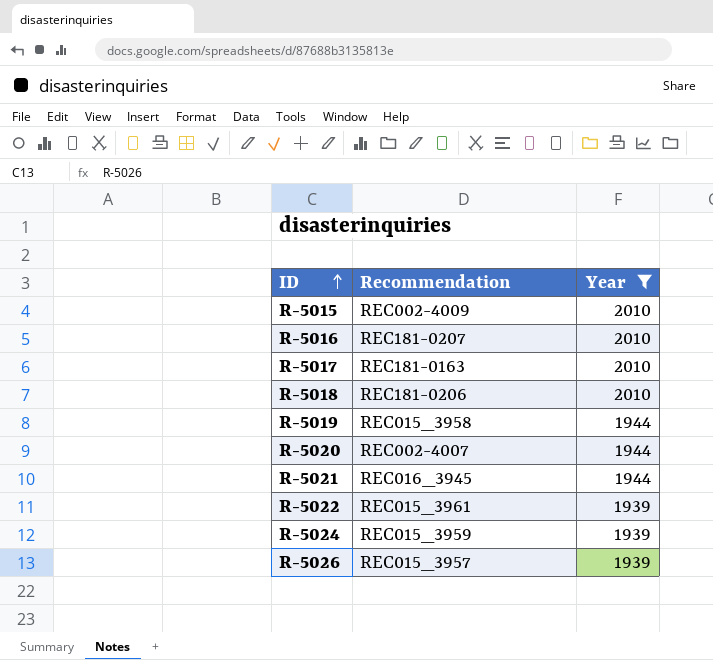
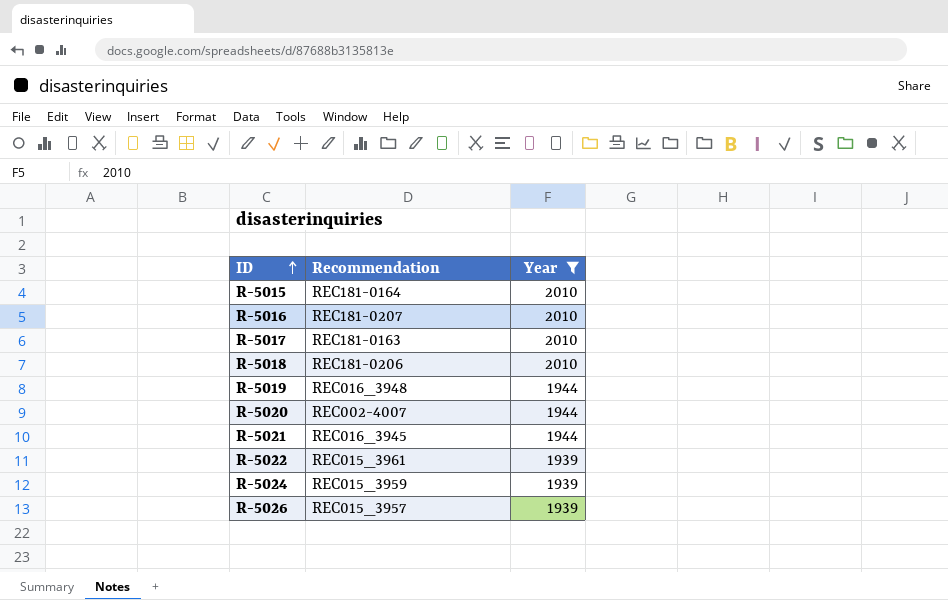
R-5015 | Recommendation: REC002-4009 -> REC181-0164
R-5019 | Recommendation: REC015_3958 -> REC016_3948

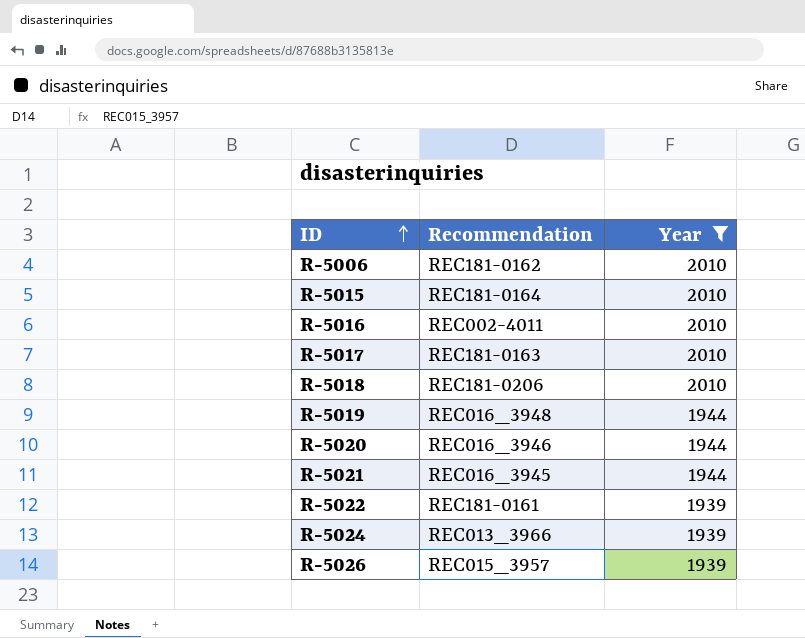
row R-5006: none -> REC181-0162 | 2010
R-5016 | Recommendation: REC181-0207 -> REC002-4011
R-5020 | Recommendation: REC002-4007 -> REC016_3946
R-5022 | Recommendation: REC015_3961 -> REC181-0161
R-5024 | Recommendation: REC015_3959 -> REC013_3966

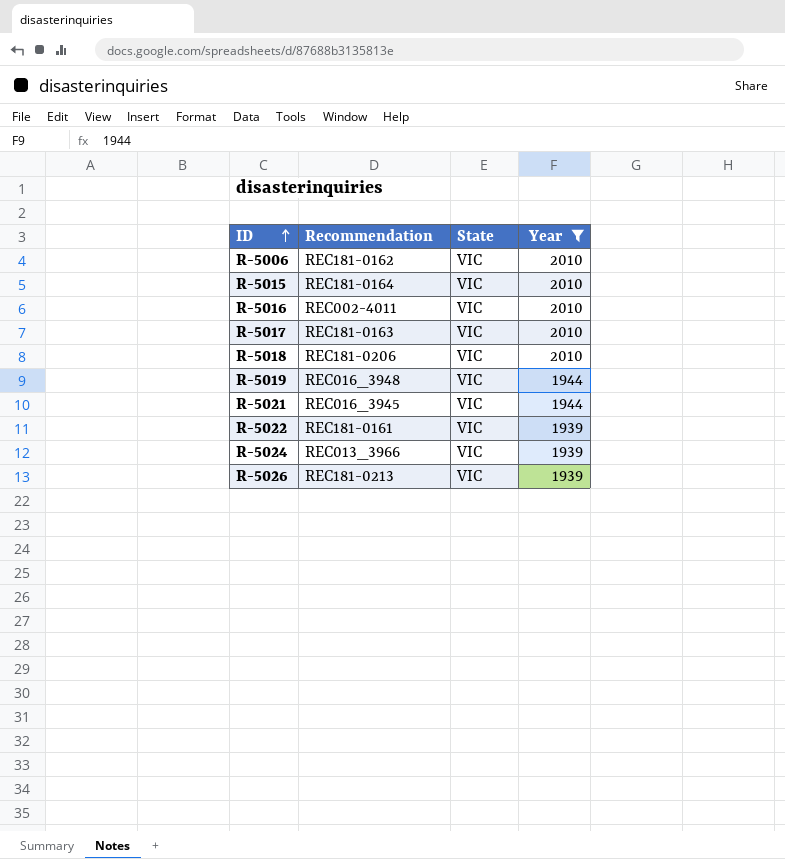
column State | position: none -> 3
row R-5020: REC016_3946 | 1944 -> none
R-5026 | Recommendation: REC015_3957 -> REC181-0213

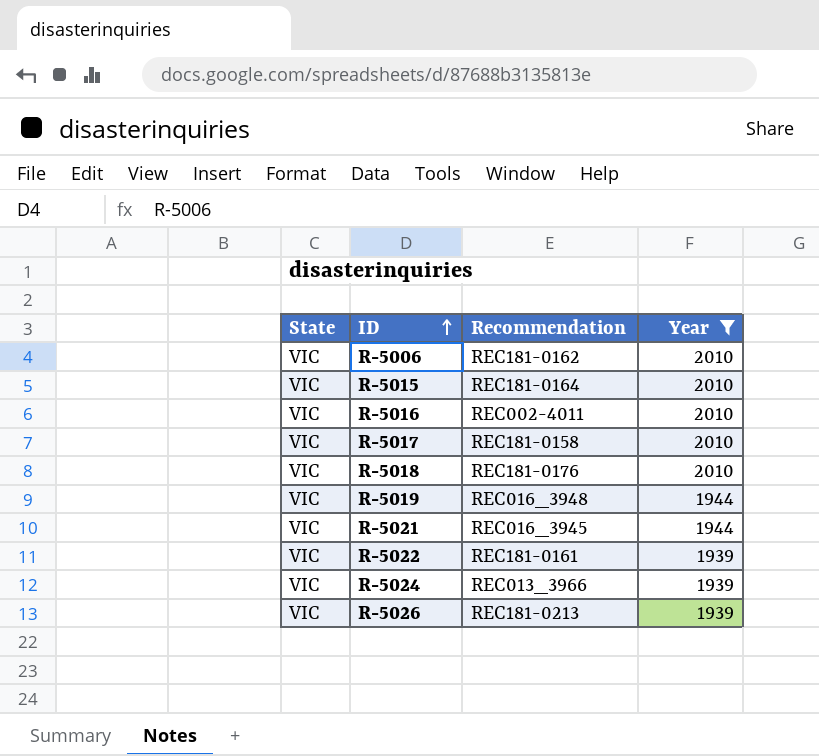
column State | position: 3 -> 1
R-5017 | Recommendation: REC181-0163 -> REC181-0158
R-5018 | Recommendation: REC181-0206 -> REC181-0176

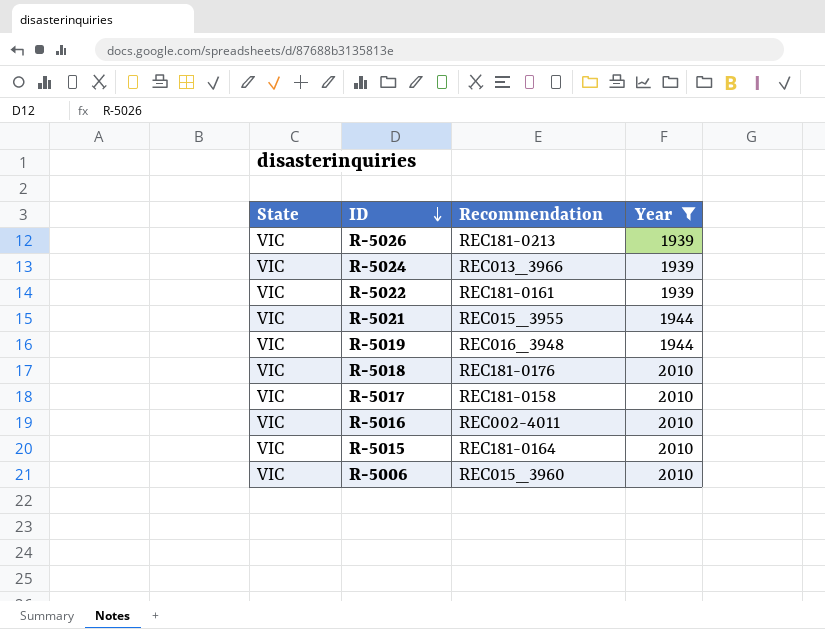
row order: ID ascending -> ID descending
R-5021 | Recommendation: REC016_3945 -> REC015_3955
R-5006 | Recommendation: REC181-0162 -> REC015_3960

